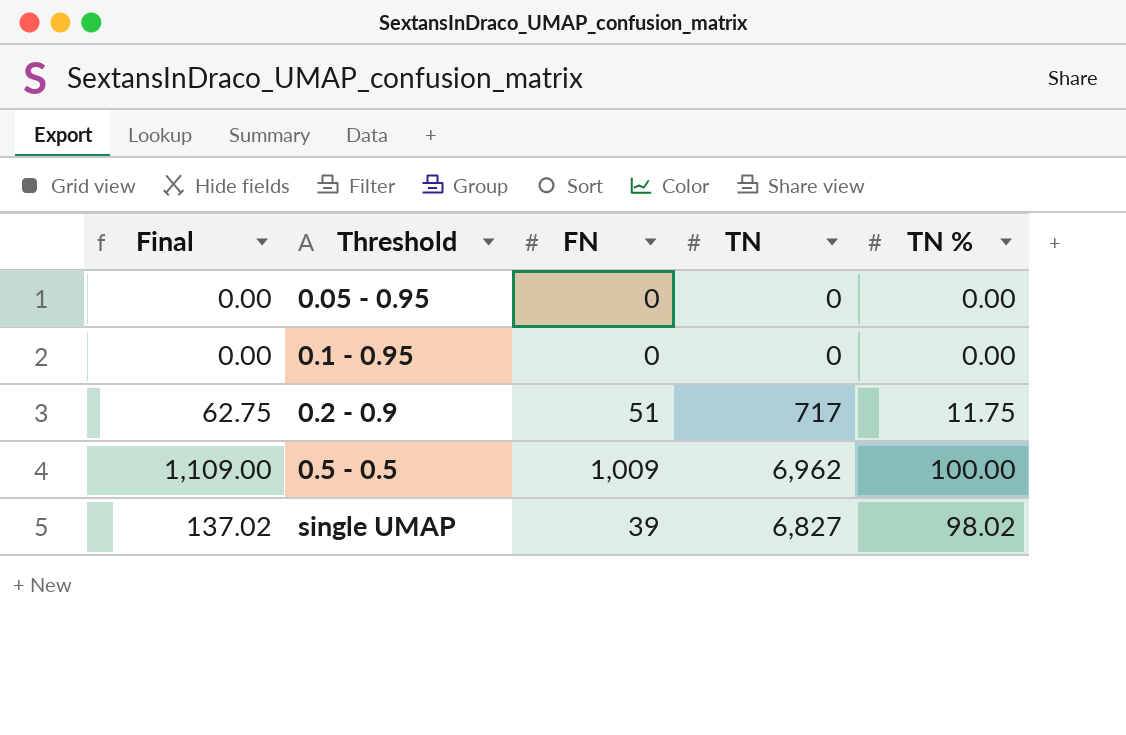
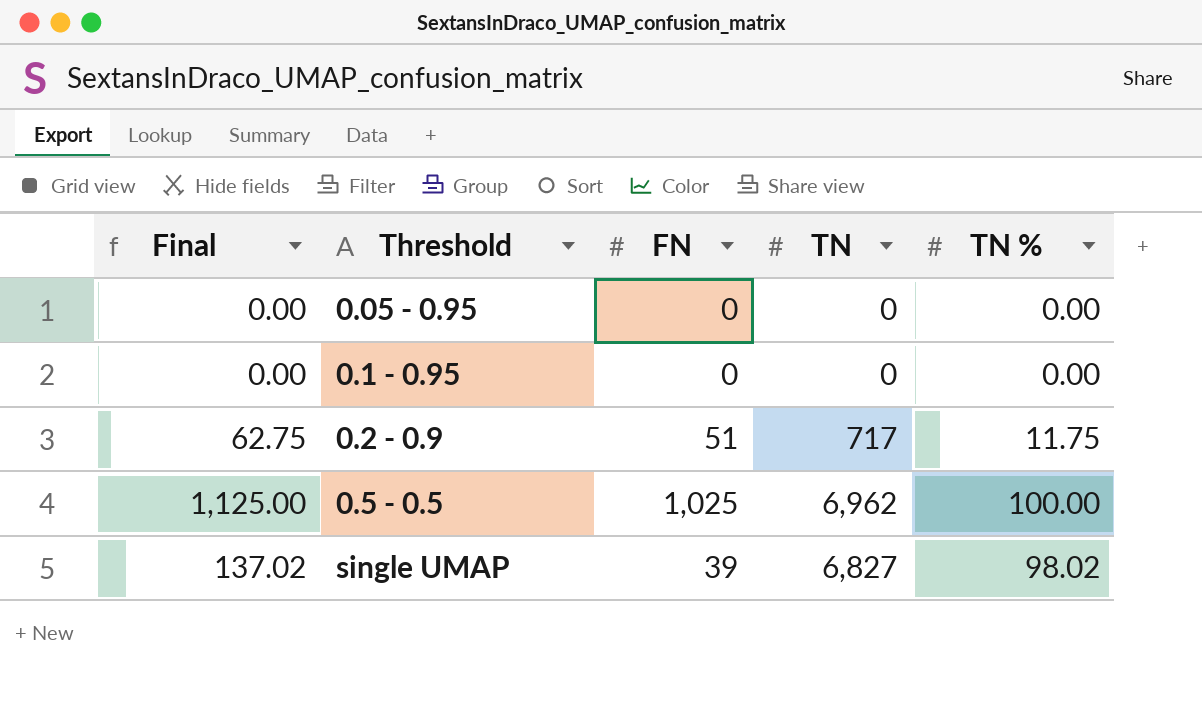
0.5 - 0.5 | Final: 1,109.00 -> 1,125.00
0.5 - 0.5 | FN: 1,009 -> 1,025

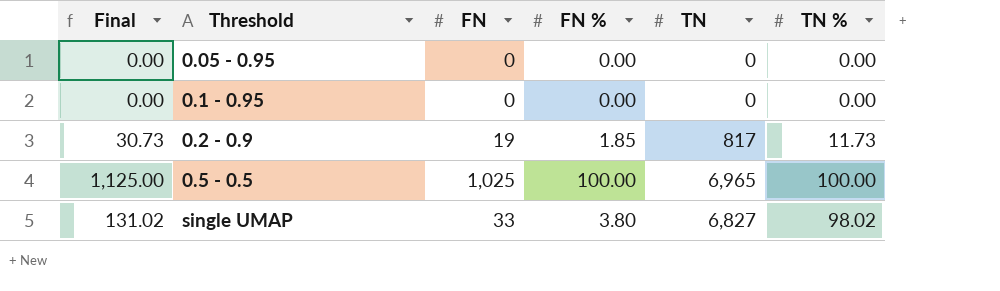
column FN % | position: none -> 4
0.2 - 0.9 | Final: 62.75 -> 30.73
0.2 - 0.9 | FN: 51 -> 19
0.2 - 0.9 | TN: 717 -> 817
0.2 - 0.9 | TN %: 11.75 -> 11.73
0.5 - 0.5 | TN: 6,962 -> 6,965
single UMAP | Final: 137.02 -> 131.02
single UMAP | FN: 39 -> 33

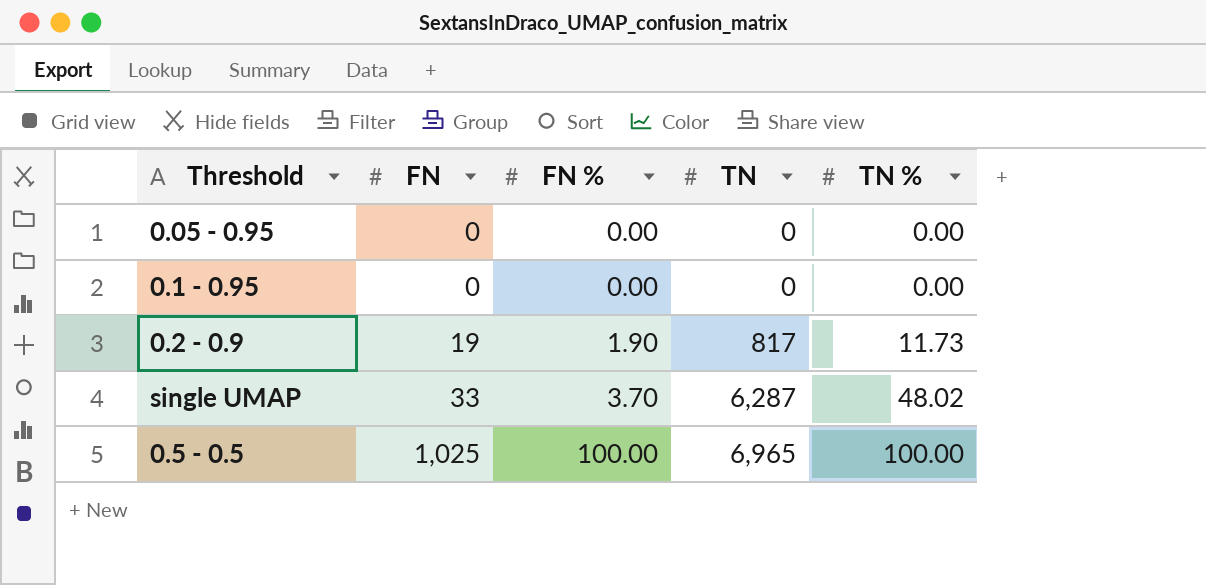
row order: none -> FN ascending
column Final | formula: [FN] + [TN %] -> none
0.2 - 0.9 | FN %: 1.85 -> 1.90
single UMAP | FN %: 3.80 -> 3.70
single UMAP | TN: 6,827 -> 6,287
single UMAP | TN %: 98.02 -> 48.02

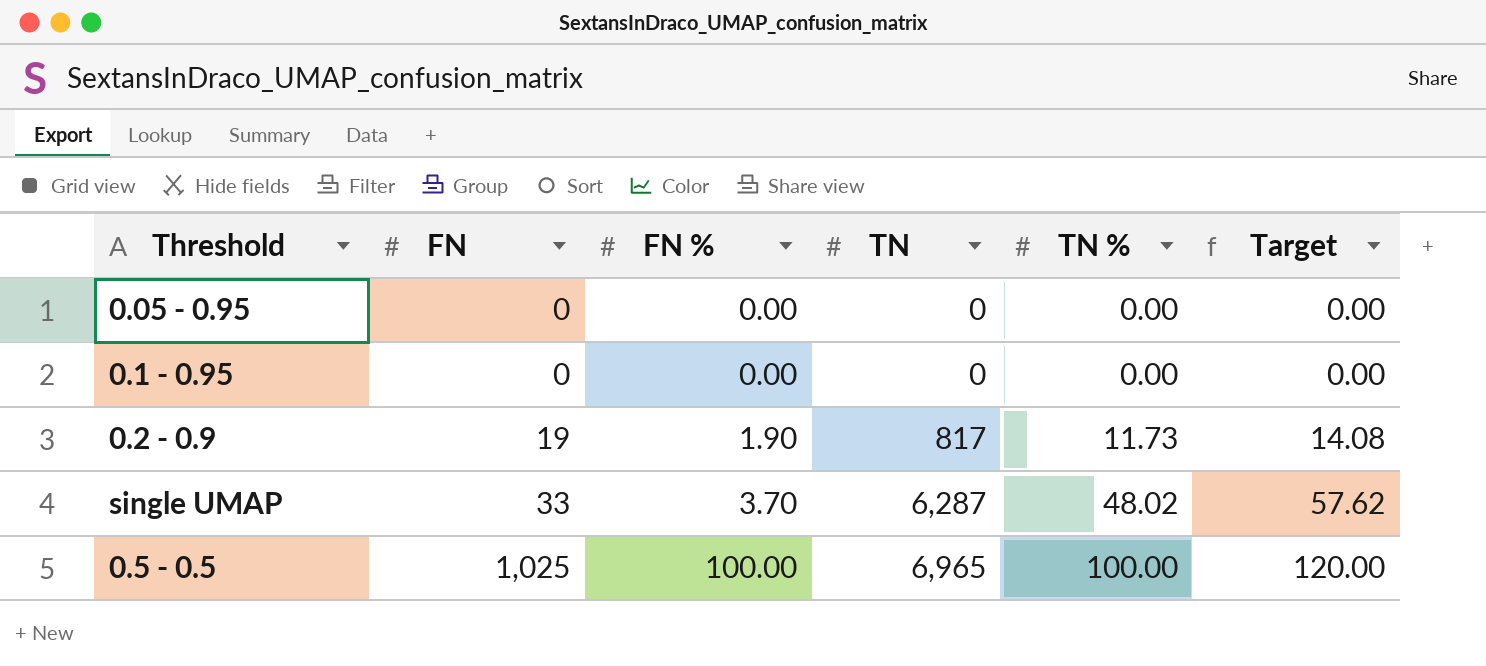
column Target | formula: none -> [TN %] * 1.2

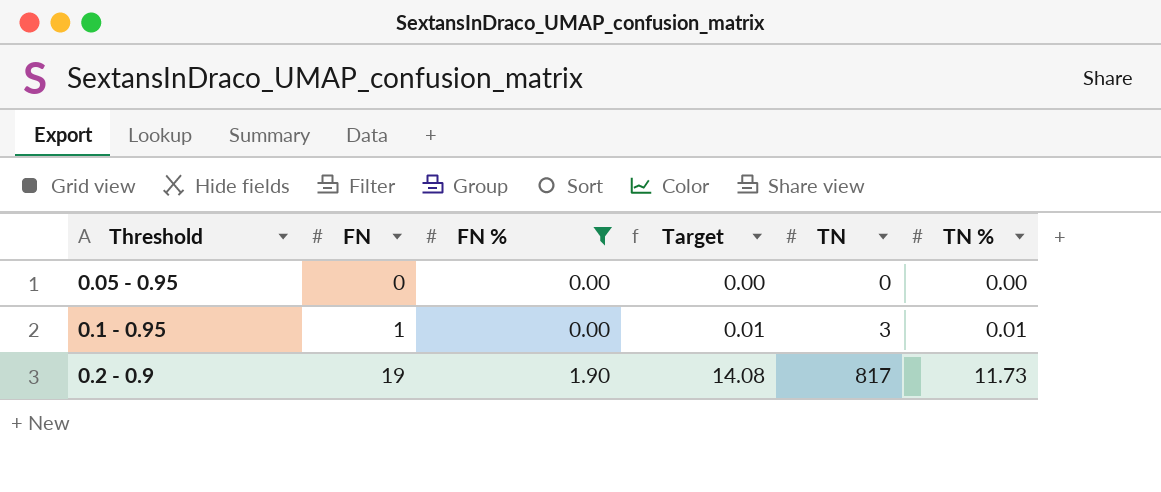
filter: none -> FN % <= 1.90
column Target | position: 6 -> 4
0.1 - 0.95 | FN: 0 -> 1
0.1 - 0.95 | Target: 0.00 -> 0.01
0.1 - 0.95 | TN: 0 -> 3
0.1 - 0.95 | TN %: 0.00 -> 0.01

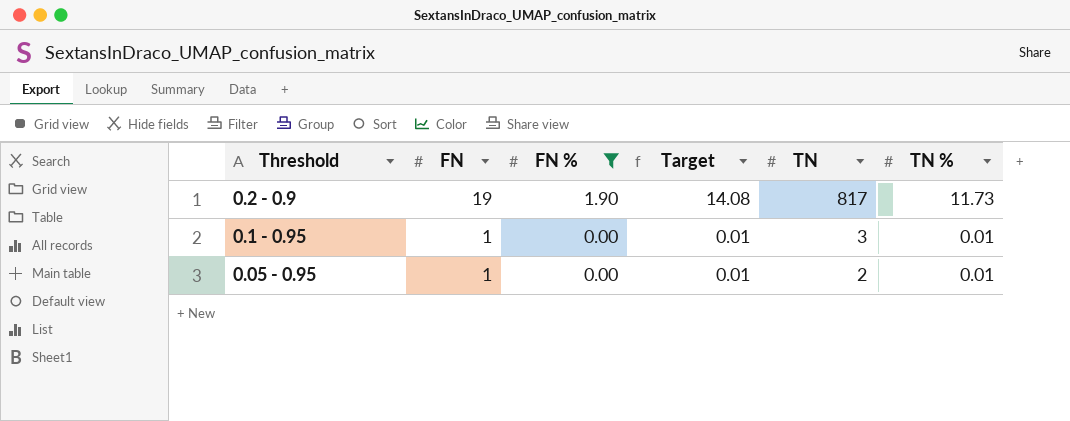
row order: FN ascending -> FN descending
0.05 - 0.95 | FN: 0 -> 1
0.05 - 0.95 | Target: 0.00 -> 0.01
0.05 - 0.95 | TN: 0 -> 2
0.05 - 0.95 | TN %: 0.00 -> 0.01

